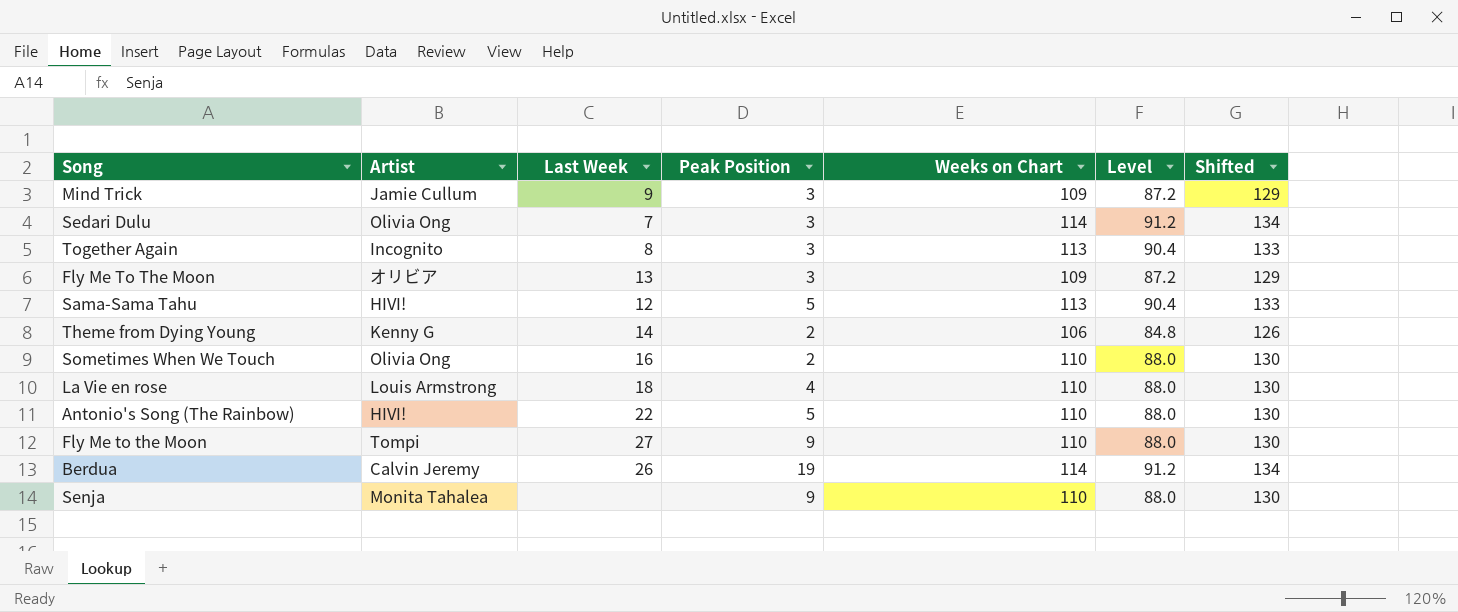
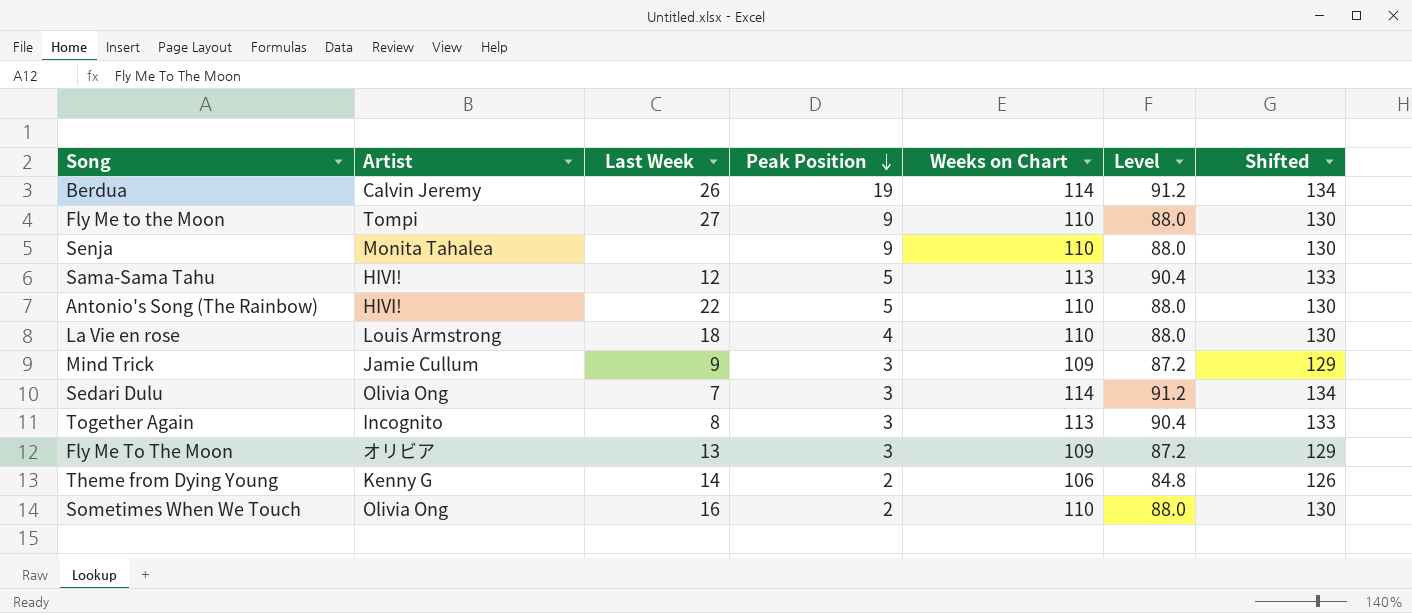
row order: none -> Peak Position descending

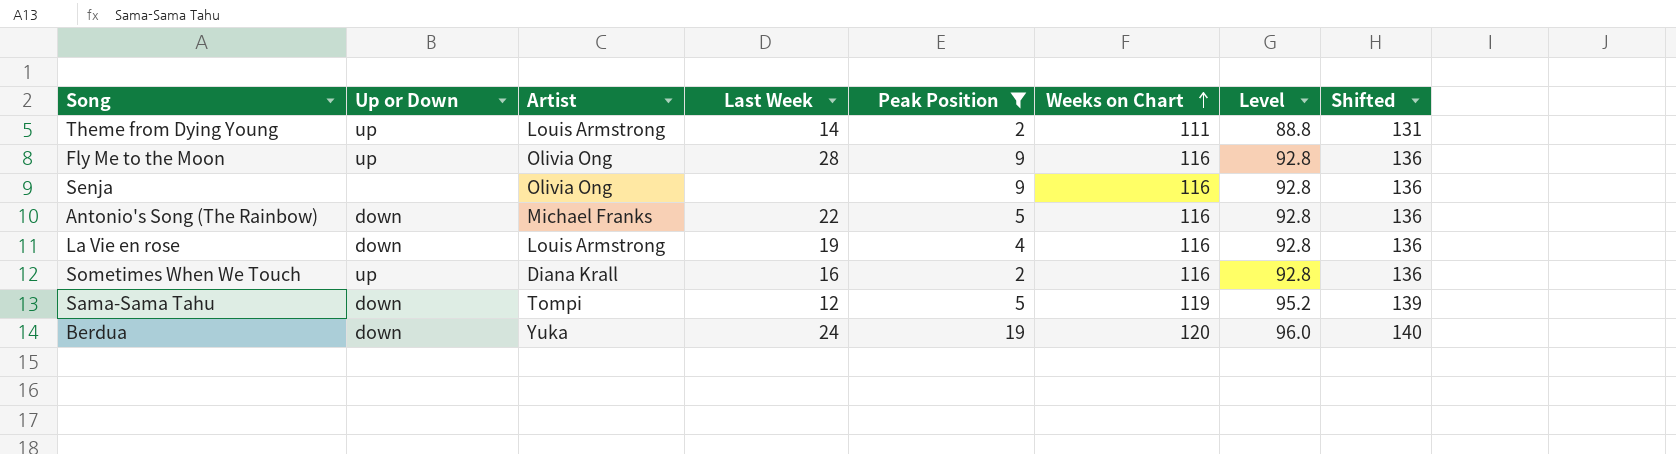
filter: none -> Peak Position != 3
row order: Peak Position descending -> Weeks on Chart ascending
column Up or Down | position: none -> 2
Theme from Dying Young | Artist: Kenny G -> Louis Armstrong
Theme from Dying Young | Weeks on Chart: 106 -> 111
Theme from Dying Young | Level: 84.8 -> 88.8
Theme from Dying Young | Shifted: 126 -> 131
Fly Me to the Moon | Artist: Tompi -> Olivia Ong
Fly Me to the Moon | Last Week: 27 -> 28
Fly Me to the Moon | Weeks on Chart: 110 -> 116
Fly Me to the Moon | Level: 88.0 -> 92.8
Fly Me to the Moon | Shifted: 130 -> 136
Senja | Artist: Monita Tahalea -> Olivia Ong
Senja | Weeks on Chart: 110 -> 116
Senja | Level: 88.0 -> 92.8
Senja | Shifted: 130 -> 136
Antonio's Song (The Rainbow) | Artist: HIVI! -> Michael Franks
Antonio's Song (The Rainbow) | Weeks on Chart: 110 -> 116
Antonio's Song (The Rainbow) | Level: 88.0 -> 92.8
Antonio's Song (The Rainbow) | Shifted: 130 -> 136
La Vie en rose | Last Week: 18 -> 19
La Vie en rose | Weeks on Chart: 110 -> 116
La Vie en rose | Level: 88.0 -> 92.8
La Vie en rose | Shifted: 130 -> 136
Sometimes When We Touch | Artist: Olivia Ong -> Diana Krall
Sometimes When We Touch | Weeks on Chart: 110 -> 116
Sometimes When We Touch | Level: 88.0 -> 92.8
Sometimes When We Touch | Shifted: 130 -> 136
Sama-Sama Tahu | Artist: HIVI! -> Tompi
Sama-Sama Tahu | Weeks on Chart: 113 -> 119
Sama-Sama Tahu | Level: 90.4 -> 95.2
Sama-Sama Tahu | Shifted: 133 -> 139
Berdua | Artist: Calvin Jeremy -> Yuka
Berdua | Last Week: 26 -> 24
Berdua | Weeks on Chart: 114 -> 120
Berdua | Level: 91.2 -> 96.0
Berdua | Shifted: 134 -> 140

